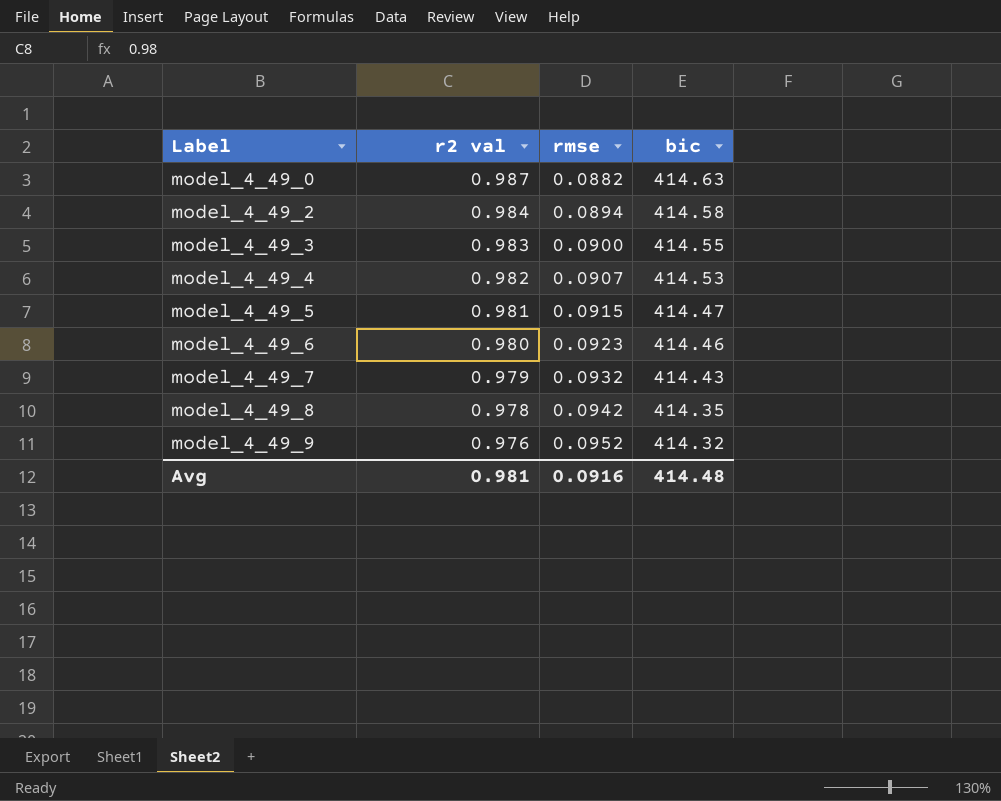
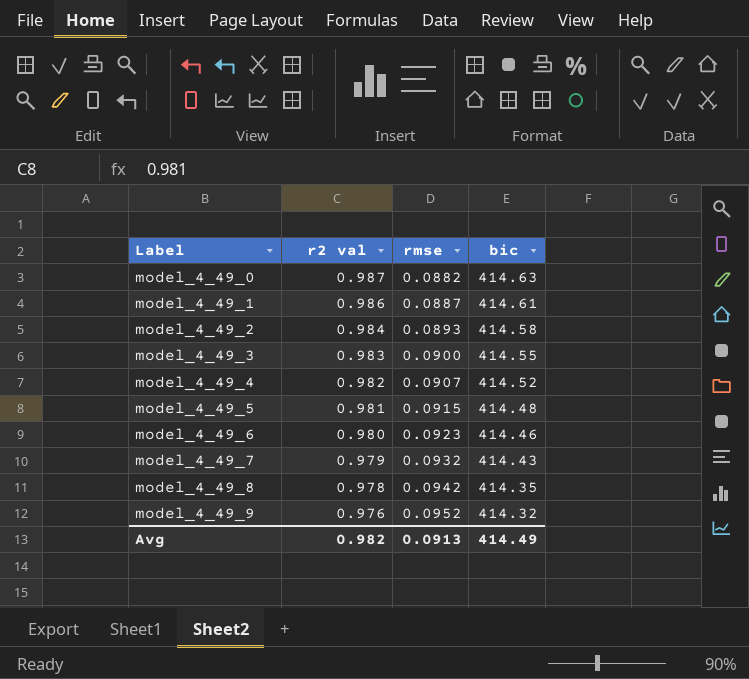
row model_4_49_1: none -> 0.986 | 0.0887 | 414.61
model_4_49_2 | rmse: 0.0894 -> 0.0893
model_4_49_4 | bic: 414.53 -> 414.52
model_4_49_5 | bic: 414.47 -> 414.48
Avg | r2 val: 0.981 -> 0.982
Avg | rmse: 0.0916 -> 0.0913
Avg | bic: 414.48 -> 414.49

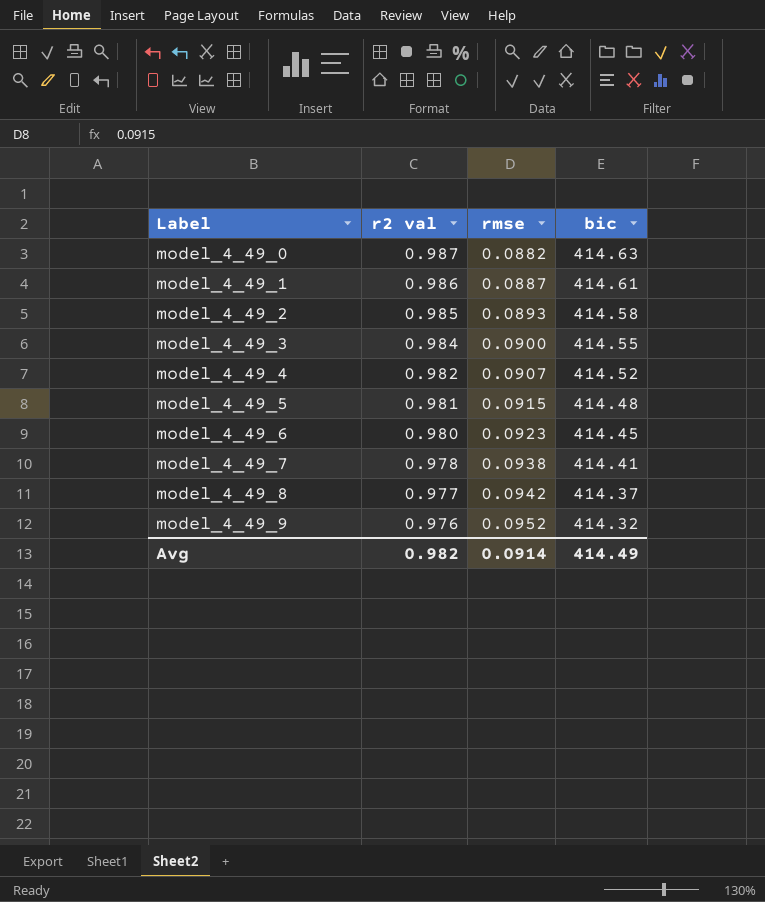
model_4_49_2 | r2 val: 0.984 -> 0.985
model_4_49_3 | r2 val: 0.983 -> 0.984
model_4_49_6 | bic: 414.46 -> 414.45
model_4_49_7 | r2 val: 0.979 -> 0.978
model_4_49_7 | rmse: 0.0932 -> 0.0938
model_4_49_7 | bic: 414.43 -> 414.41
model_4_49_8 | r2 val: 0.978 -> 0.977
model_4_49_8 | bic: 414.35 -> 414.37
Avg | rmse: 0.0913 -> 0.0914

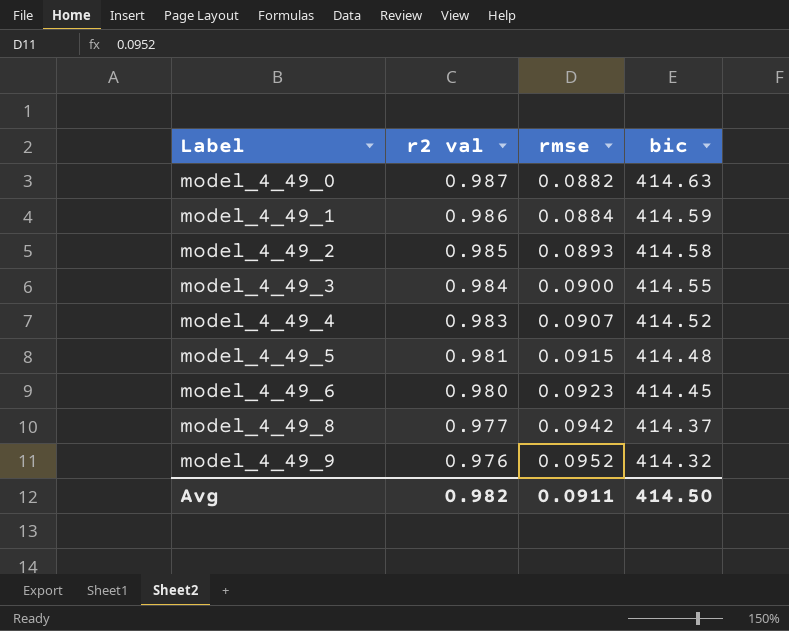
row model_4_49_7: 0.978 | 0.0938 | 414.41 -> none
model_4_49_1 | rmse: 0.0887 -> 0.0884
model_4_49_1 | bic: 414.61 -> 414.59
model_4_49_4 | r2 val: 0.982 -> 0.983
Avg | rmse: 0.0914 -> 0.0911
Avg | bic: 414.49 -> 414.50

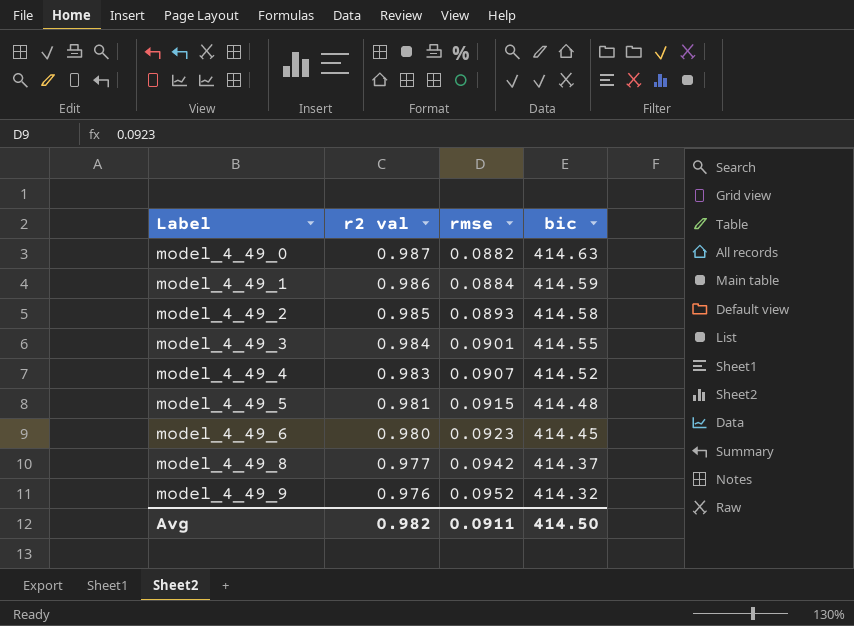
model_4_49_3 | rmse: 0.0900 -> 0.0901

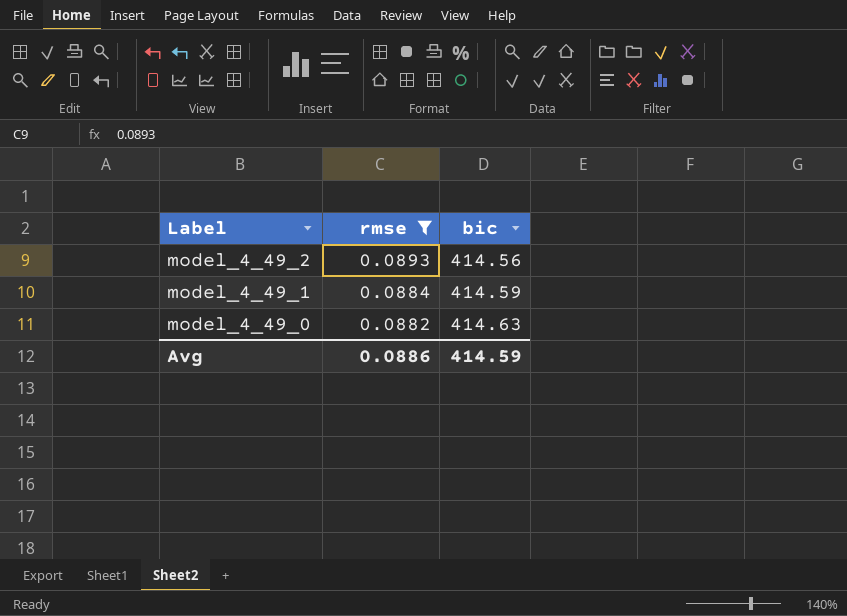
filter: none -> rmse <= 0.0893
row order: Label ascending -> Label descending
column r2 val | position: 2 -> none
model_4_49_2 | bic: 414.58 -> 414.56
Avg | rmse: 0.0911 -> 0.0886
Avg | bic: 414.50 -> 414.59

